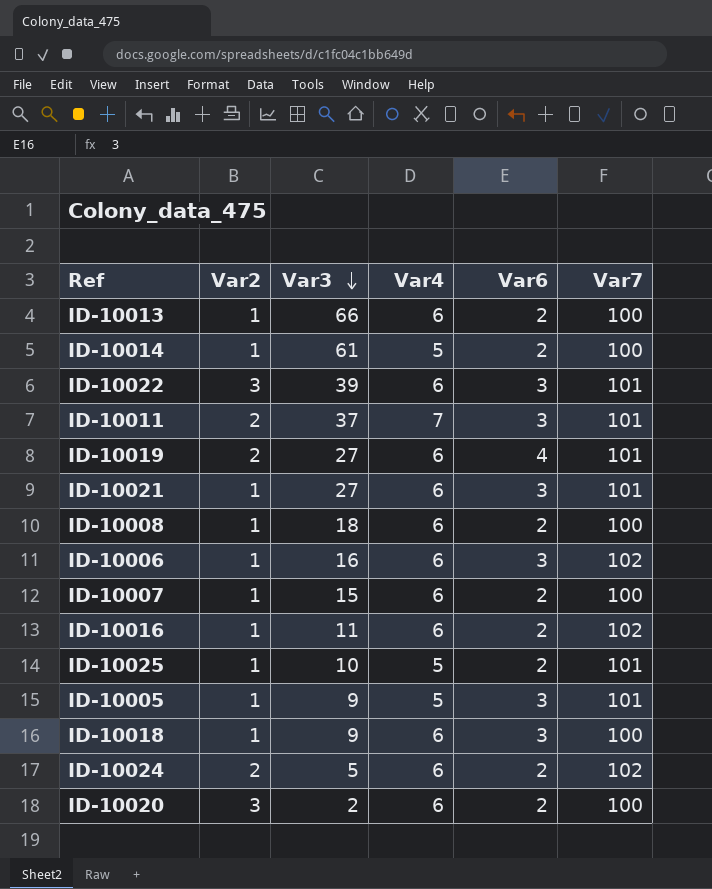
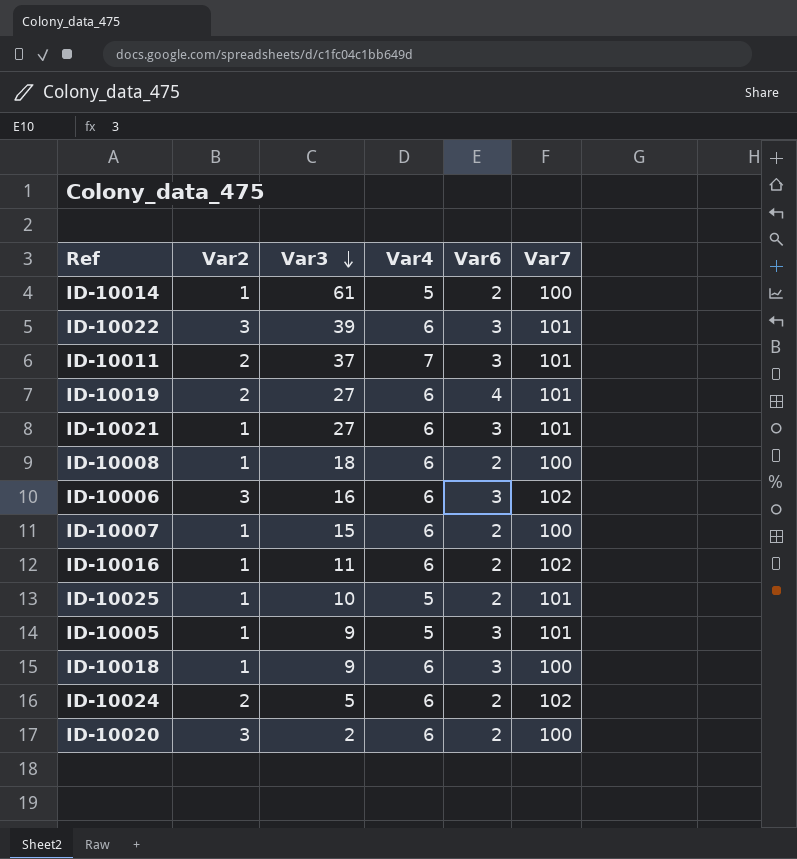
row ID-10013: 1 | 66 | 6 | 2 | 100 -> none
ID-10006 | Var2: 1 -> 3

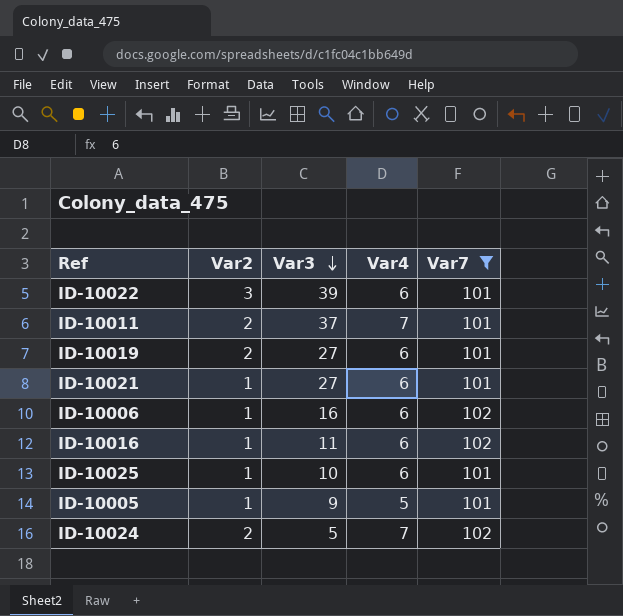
filter: none -> Var7 != 100
column Var6 | position: 5 -> none
ID-10006 | Var2: 3 -> 1
ID-10025 | Var4: 5 -> 6
ID-10024 | Var4: 6 -> 7

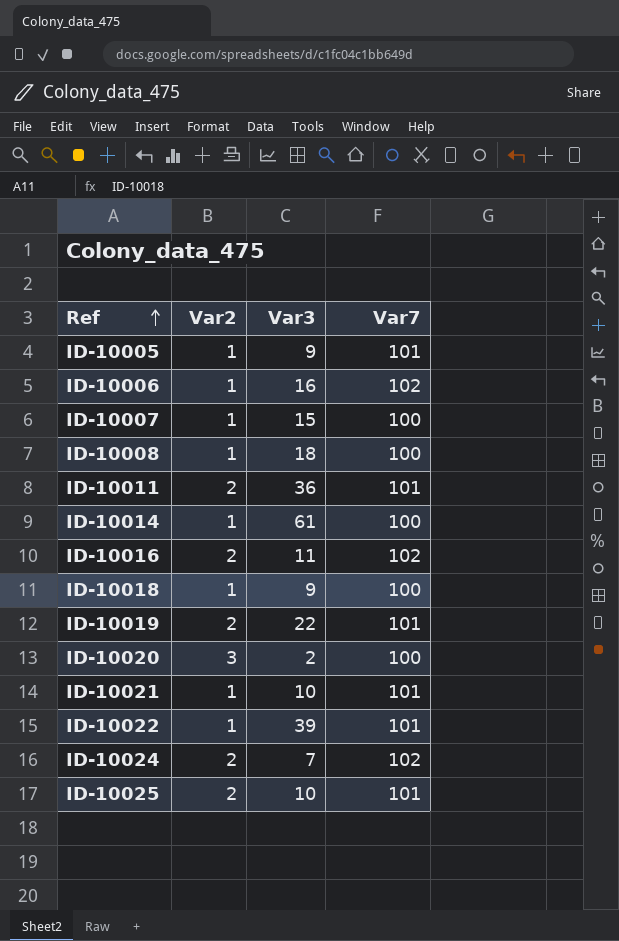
filter: Var7 != 100 -> none
row order: Var3 descending -> Ref ascending
column Var4 | position: 4 -> none
ID-10011 | Var3: 37 -> 36
ID-10016 | Var2: 1 -> 2
ID-10019 | Var3: 27 -> 22
ID-10021 | Var3: 27 -> 10
ID-10022 | Var2: 3 -> 1
ID-10024 | Var3: 5 -> 7
ID-10025 | Var2: 1 -> 2

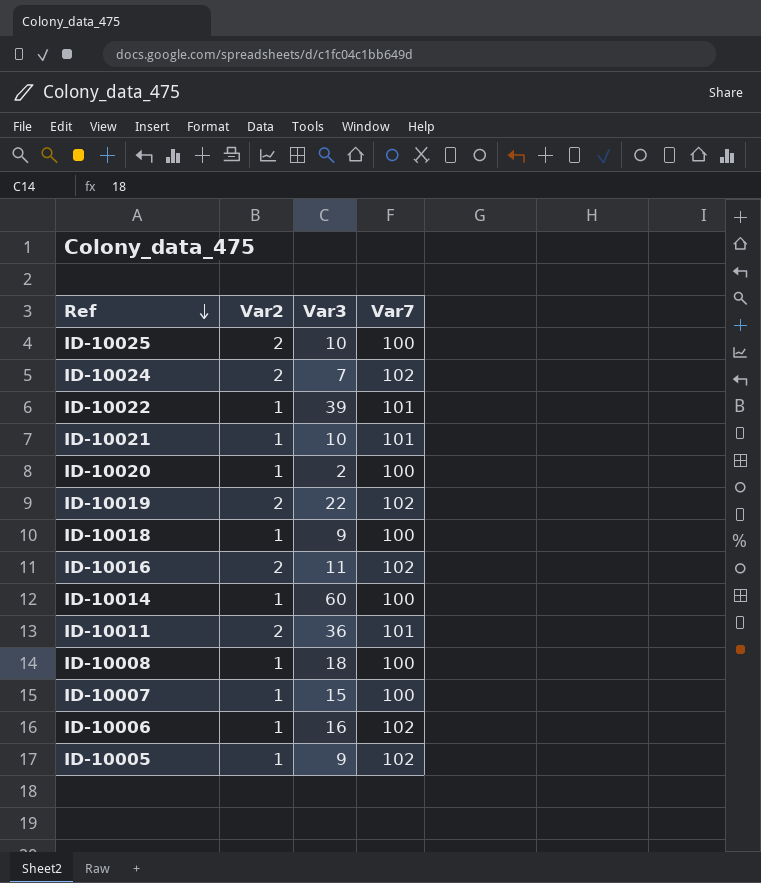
row order: Ref ascending -> Ref descending
ID-10025 | Var7: 101 -> 100
ID-10020 | Var2: 3 -> 1
ID-10019 | Var7: 101 -> 102
ID-10014 | Var3: 61 -> 60
ID-10005 | Var7: 101 -> 102

